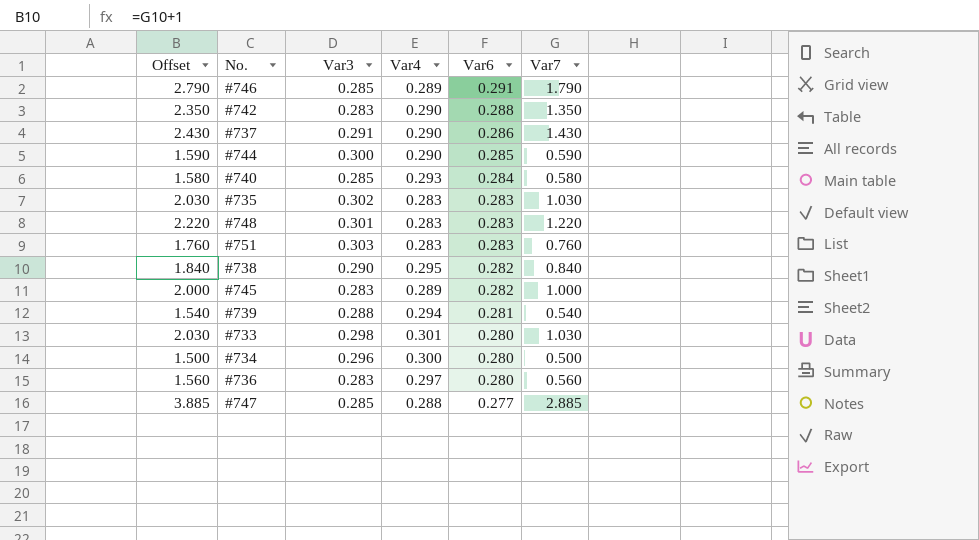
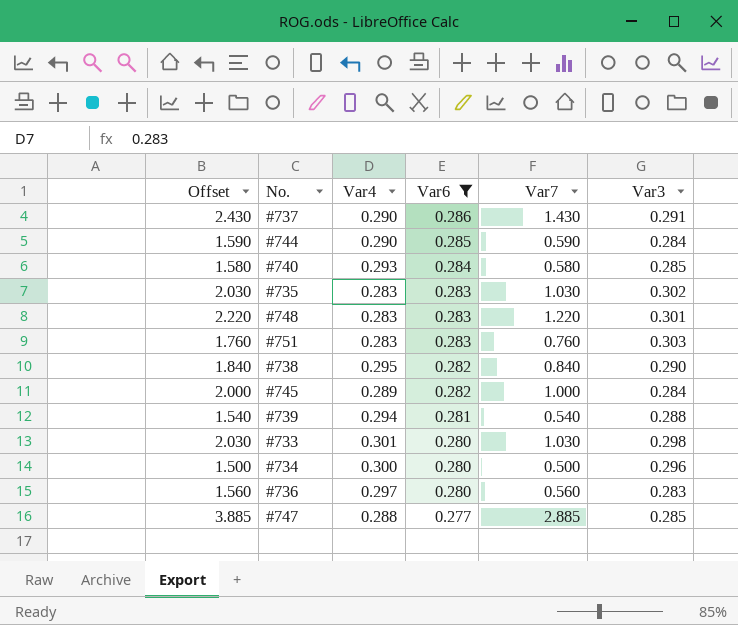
filter: none -> Var6 <= 0.286
column Var3 | position: 3 -> 6
#744 | Var3: 0.300 -> 0.284
#745 | Var3: 0.283 -> 0.284

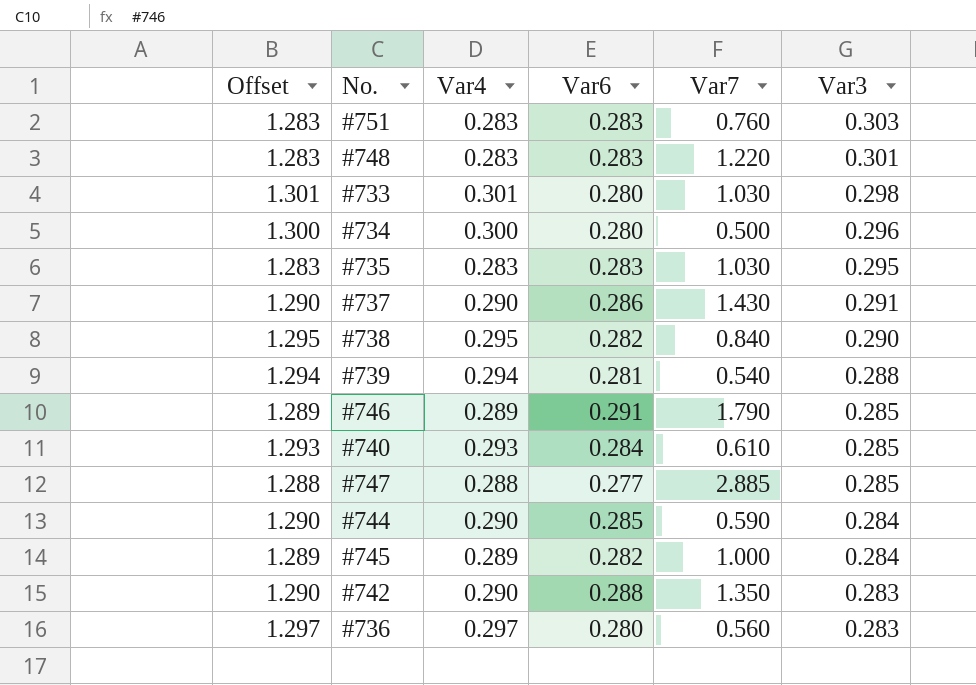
filter: Var6 <= 0.286 -> none
row order: Var6 descending -> Var3 descending
column Offset | formula: [Var7] + 1 -> [Var4] + 1
#735 | Var3: 0.302 -> 0.295
#740 | Var7: 0.580 -> 0.610

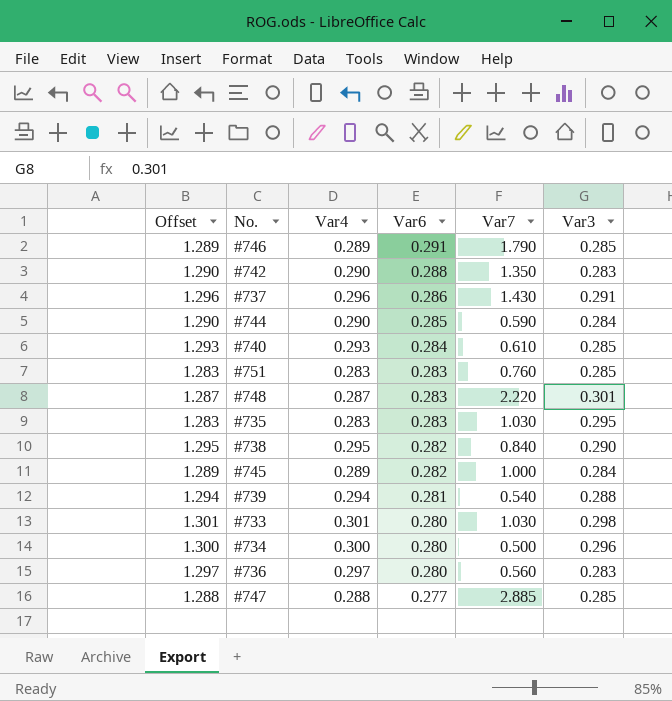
row order: Var3 descending -> Var6 descending
#737 | Offset: 1.290 -> 1.296
#737 | Var4: 0.290 -> 0.296
#751 | Var3: 0.303 -> 0.285
#748 | Offset: 1.283 -> 1.287
#748 | Var4: 0.283 -> 0.287
#748 | Var7: 1.220 -> 2.220

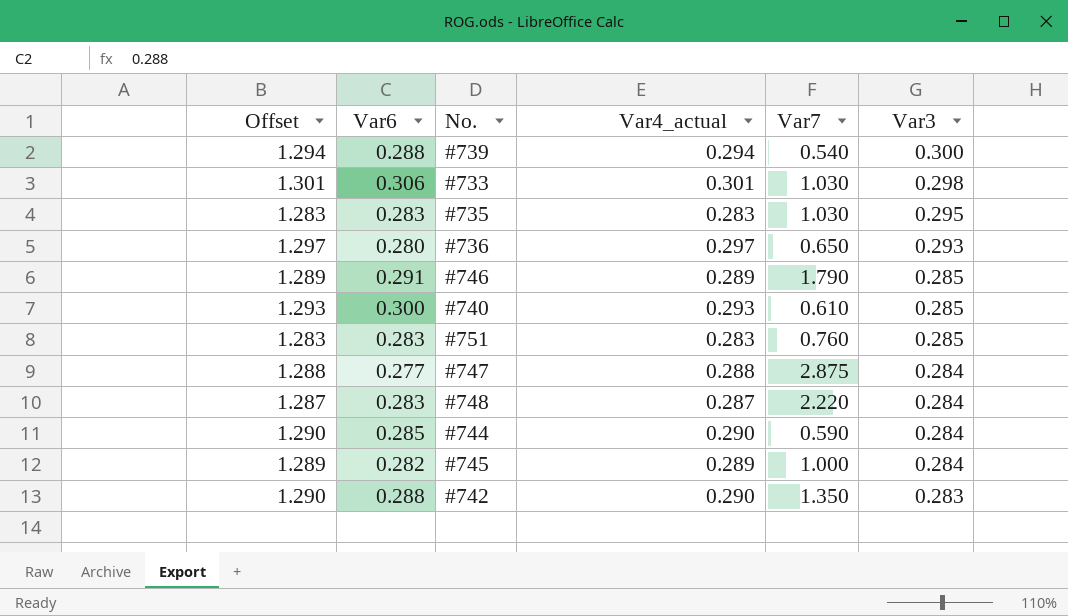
row order: Var6 descending -> Var3 descending
column Var6 | position: 4 -> 2
column name: Var4 -> Var4_actual
row #737: 1.296 | 0.296 | 0.286 | 1.430 | 0.291 -> none
row #738: 1.295 | 0.295 | 0.282 | 0.840 | 0.290 -> none
row #734: 1.300 | 0.300 | 0.280 | 0.500 | 0.296 -> none
#739 | Var6: 0.281 -> 0.288
#739 | Var3: 0.288 -> 0.300
#733 | Var6: 0.280 -> 0.306
#736 | Var7: 0.560 -> 0.650
#736 | Var3: 0.283 -> 0.293
#740 | Var6: 0.284 -> 0.300
#747 | Var7: 2.885 -> 2.875
#747 | Var3: 0.285 -> 0.284
#748 | Var3: 0.301 -> 0.284

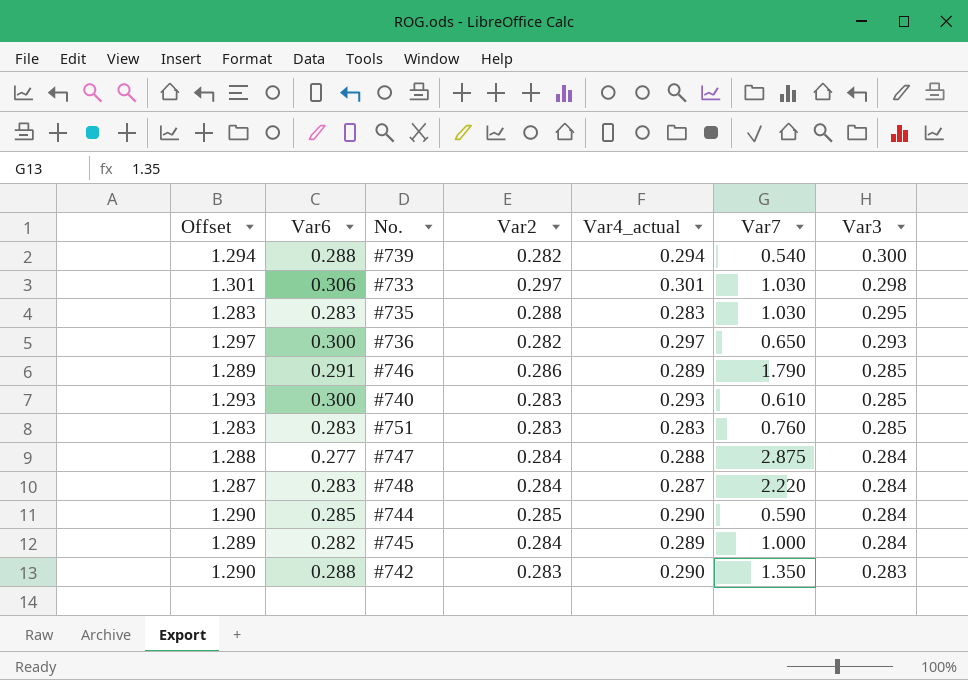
column Var2 | position: none -> 4
#736 | Var6: 0.280 -> 0.300

